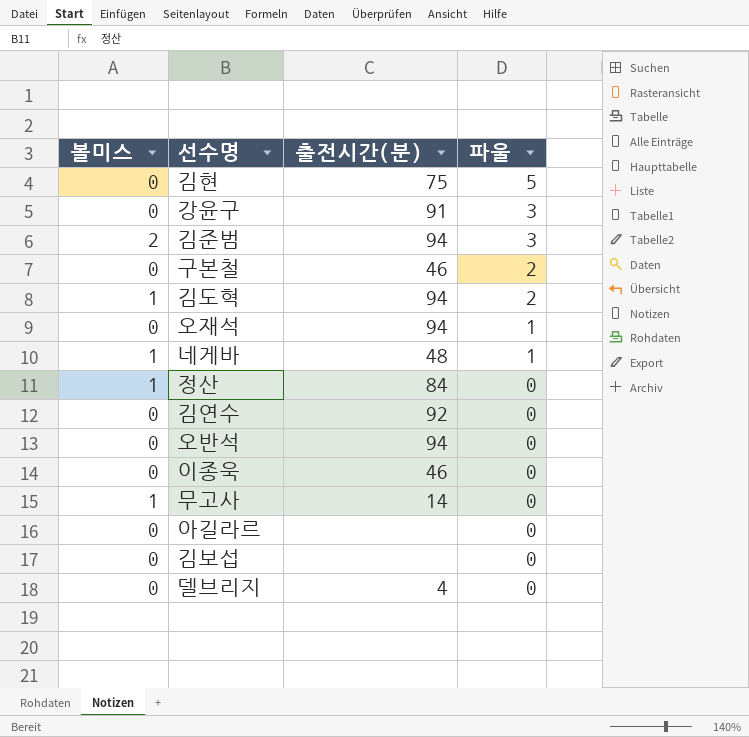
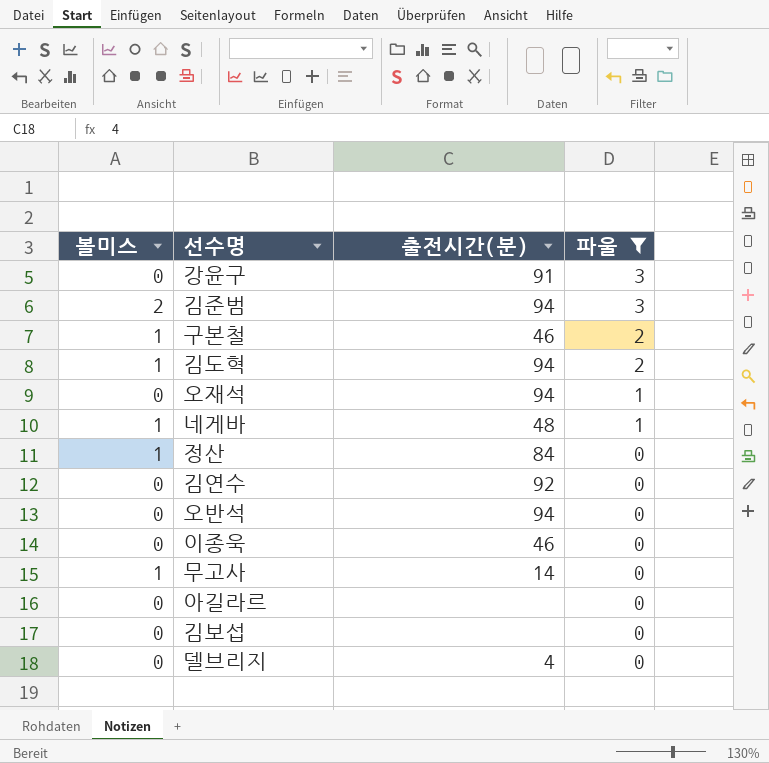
filter: none -> 파울 != 5
구본철 | 볼미스: 0 -> 1

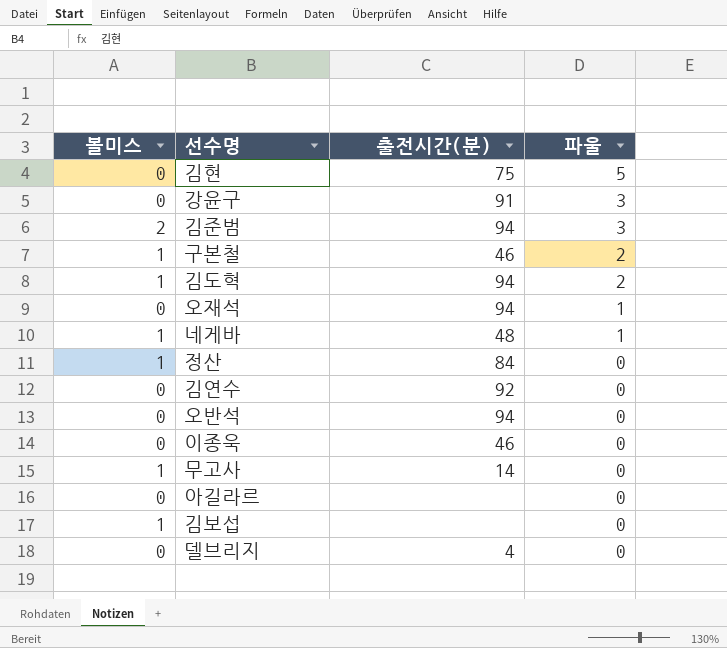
filter: 파울 != 5 -> none
김보섭 | 볼미스: 0 -> 1

